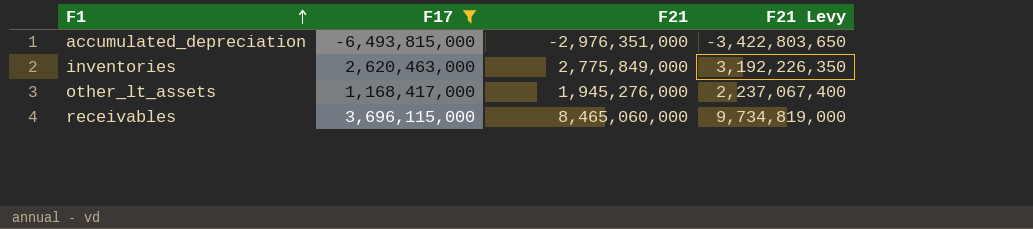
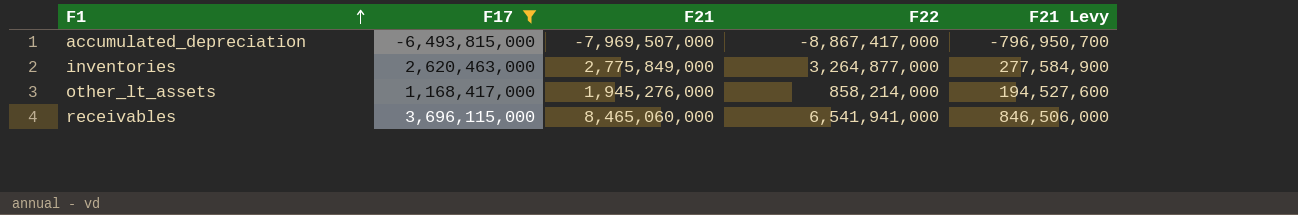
column F22 | position: none -> 4
column F21 Levy | formula: [F21] * 1.15 -> [F21] * 0.1
accumulated_depreciation | F21: -2,976,351,000 -> -7,969,507,000

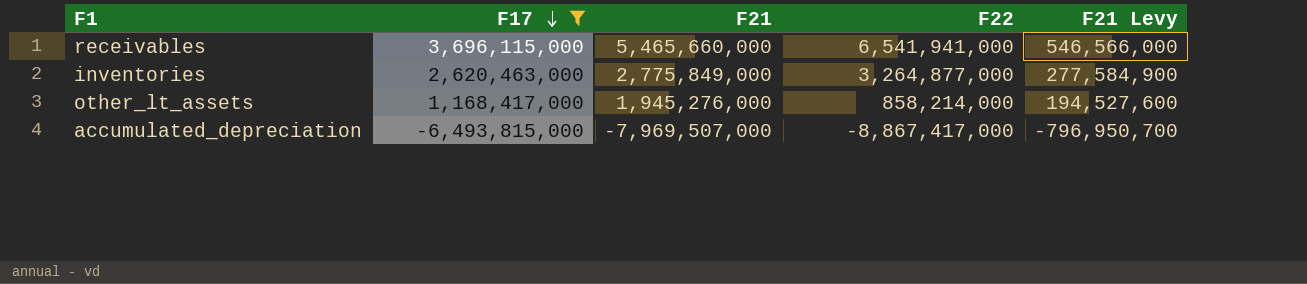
row order: F1 ascending -> F17 descending
receivables | F21: 8,465,060,000 -> 5,465,660,000
receivables | F21 Levy: 846,506,000 -> 546,566,000

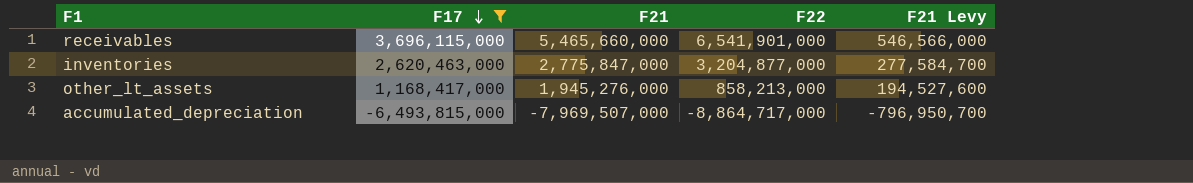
receivables | F22: 6,541,941,000 -> 6,541,901,000
inventories | F21: 2,775,849,000 -> 2,775,847,000
inventories | F22: 3,264,877,000 -> 3,204,877,000
inventories | F21 Levy: 277,584,900 -> 277,584,700
other_lt_assets | F22: 858,214,000 -> 858,213,000
accumulated_depreciation | F22: -8,867,417,000 -> -8,864,717,000

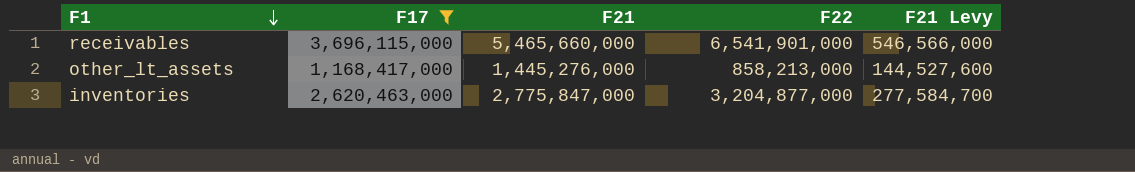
row order: F17 descending -> F1 descending
row accumulated_depreciation: -6,493,815,000 | -7,969,507,000 | -8,864,717,000 | -796,950,700 -> none
other_lt_assets | F21: 1,945,276,000 -> 1,445,276,000
other_lt_assets | F21 Levy: 194,527,600 -> 144,527,600

